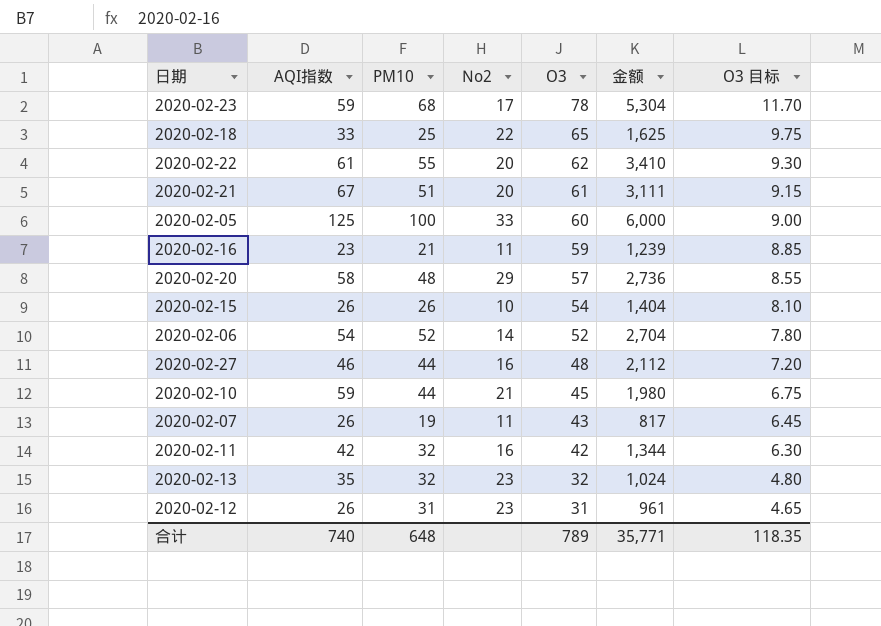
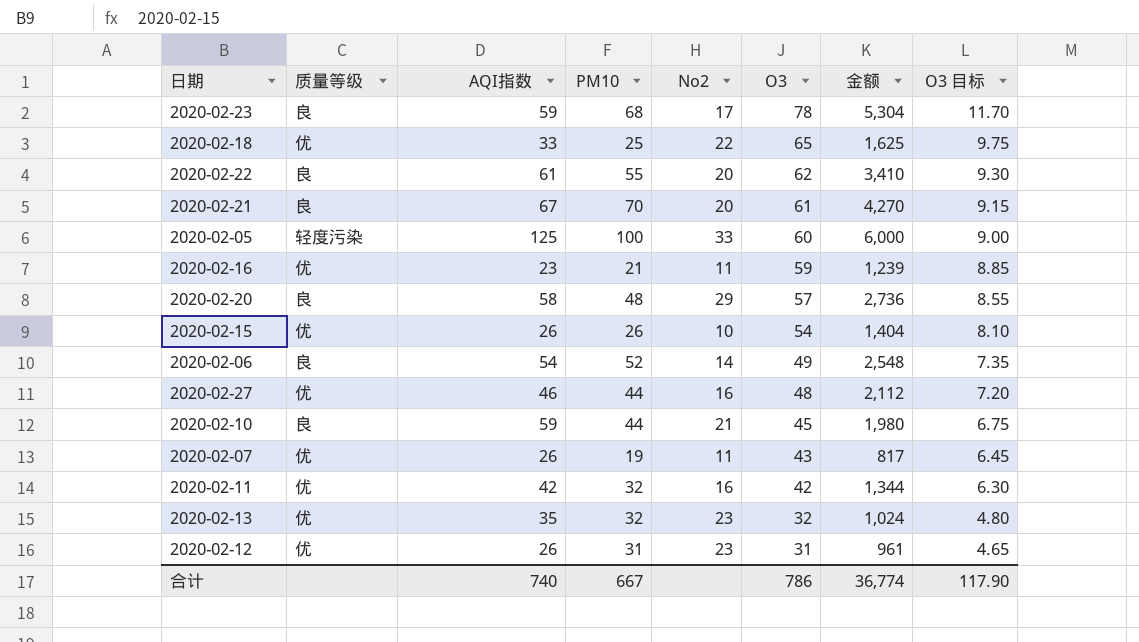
column 质量等级 | position: none -> 2
2020-02-21 | PM10: 51 -> 70
2020-02-21 | 金额: 3,111 -> 4,270
2020-02-06 | O3: 52 -> 49
2020-02-06 | 金额: 2,704 -> 2,548
2020-02-06 | O3 目标: 7.80 -> 7.35
合计 | PM10: 648 -> 667
合计 | O3: 789 -> 786
合计 | 金额: 35,771 -> 36,774
合计 | O3 目标: 118.35 -> 117.90

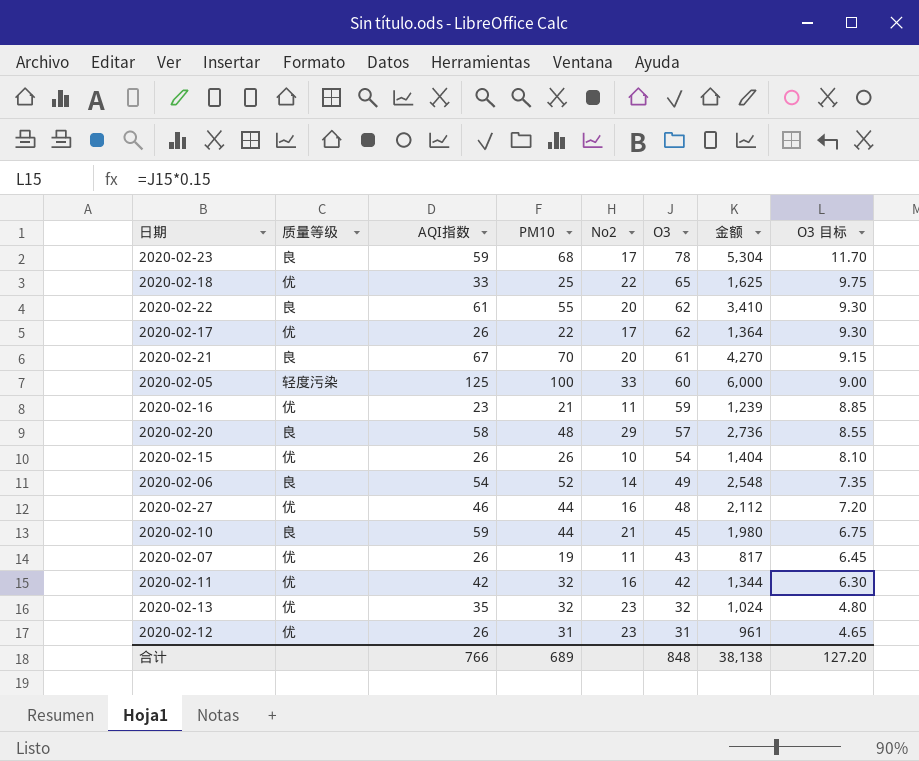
row 2020-02-17: none -> 优 | 26 | 22 | 17 | 62 | 1,364 | 9.30
合计 | AQI指数: 740 -> 766
合计 | PM10: 667 -> 689
合计 | O3: 786 -> 848
合计 | 金额: 36,774 -> 38,138
合计 | O3 目标: 117.90 -> 127.20

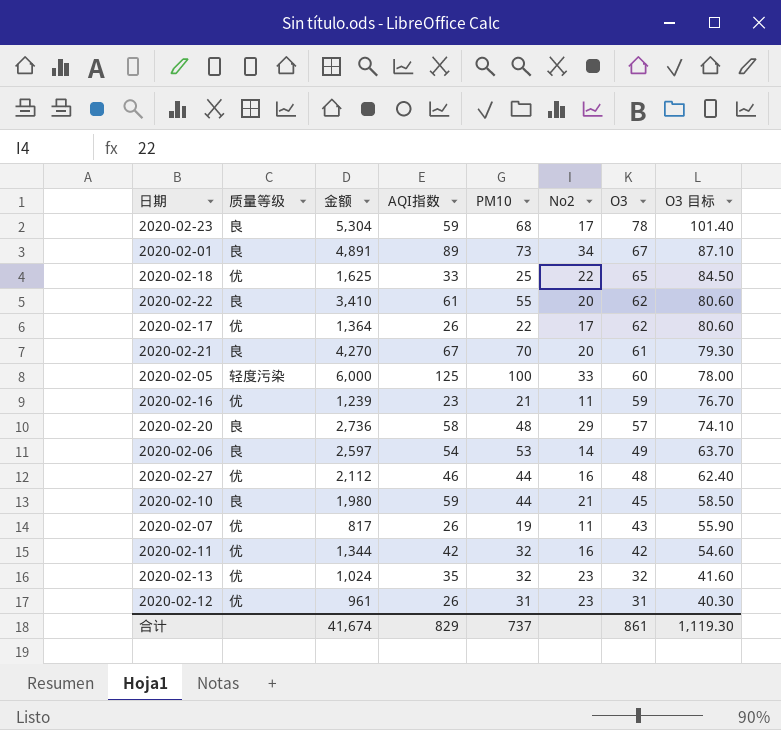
column 金额 | position: 7 -> 3
column O3 目标 | formula: [O3] * 0.15 -> [O3] * 1.3
row 2020-02-15: 优 | 26 | 26 | 10 | 54 | 1,404 | 8.10 -> none
row 2020-02-01: none -> 良 | 4,891 | 89 | 73 | 34 | 67 | 87.10
2020-02-06 | 金额: 2,548 -> 2,597
2020-02-06 | PM10: 52 -> 53
合计 | 金额: 38,138 -> 41,674
合计 | AQI指数: 766 -> 829
合计 | PM10: 689 -> 737
合计 | O3: 848 -> 861
合计 | O3 目标: 127.20 -> 1,119.30

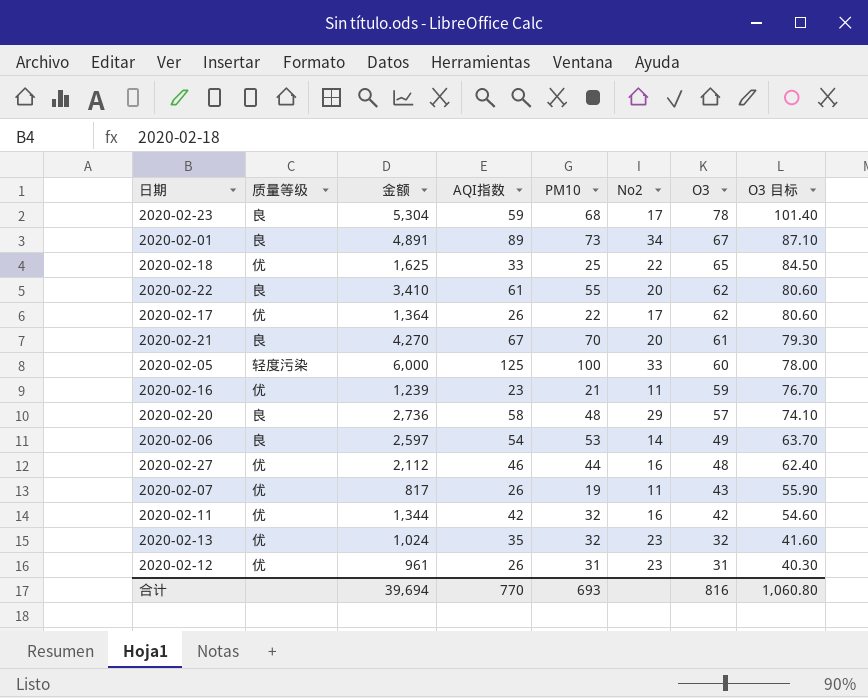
row 2020-02-10: 良 | 1,980 | 59 | 44 | 21 | 45 | 58.50 -> none
合计 | 金额: 41,674 -> 39,694
合计 | AQI指数: 829 -> 770
合计 | PM10: 737 -> 693
合计 | O3: 861 -> 816
合计 | O3 目标: 1,119.30 -> 1,060.80

